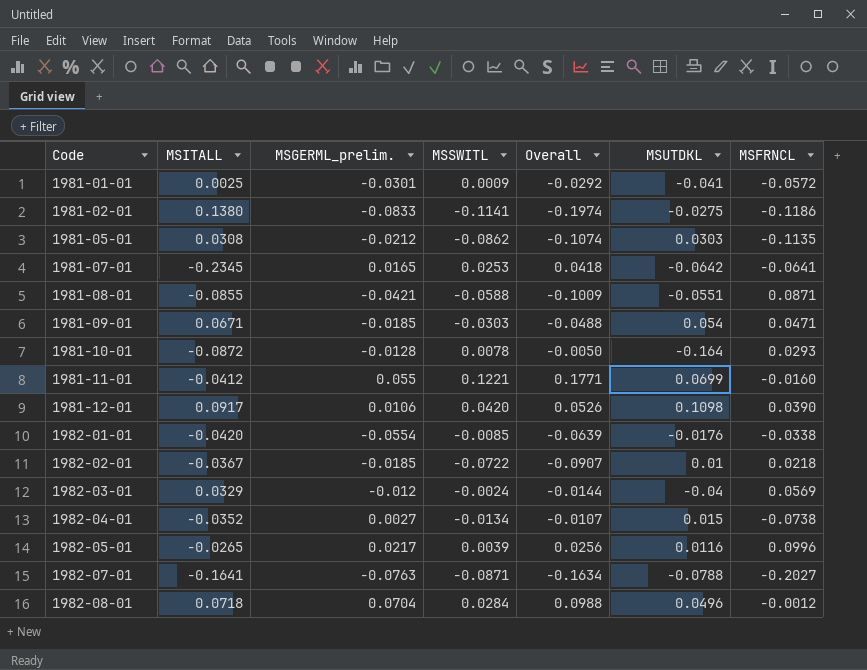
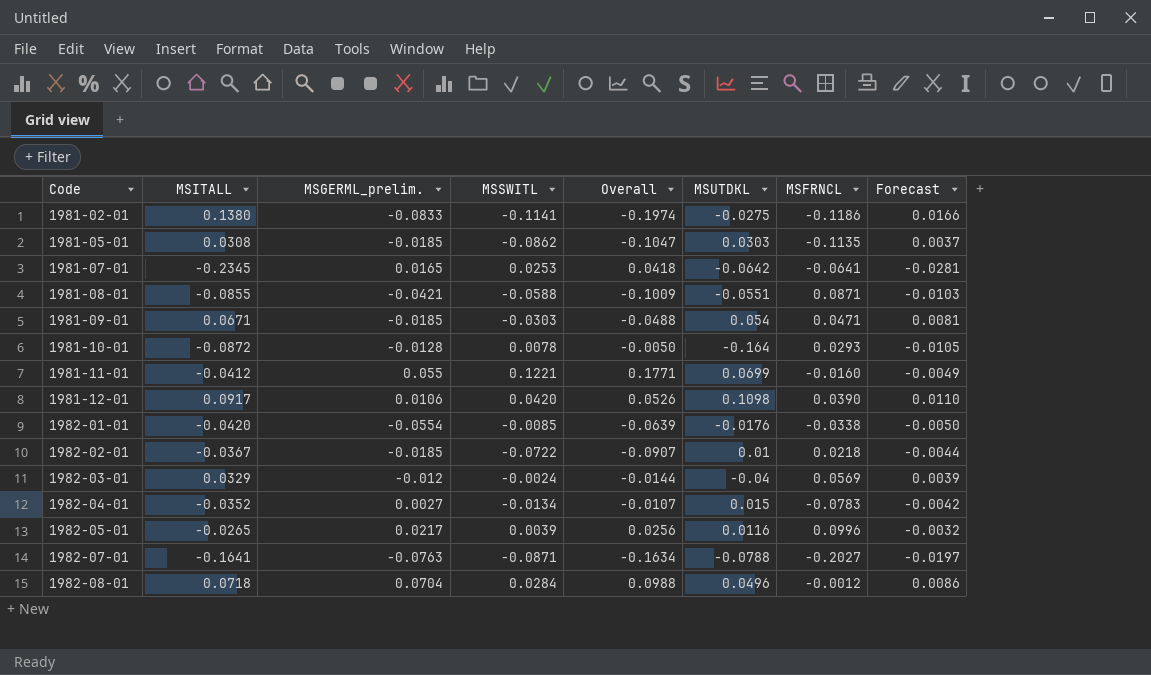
column Forecast | formula: none -> [MSITALL] * 0.12
row 1981-01-01: 0.0025 | -0.0301 | 0.0009 | -0.0292 | -0.041 | -0.0572 -> none
1981-05-01 | MSGERML_prelim.: -0.0212 -> -0.0185
1981-05-01 | Overall: -0.1074 -> -0.1047
1982-04-01 | MSFRNCL: -0.0738 -> -0.0783

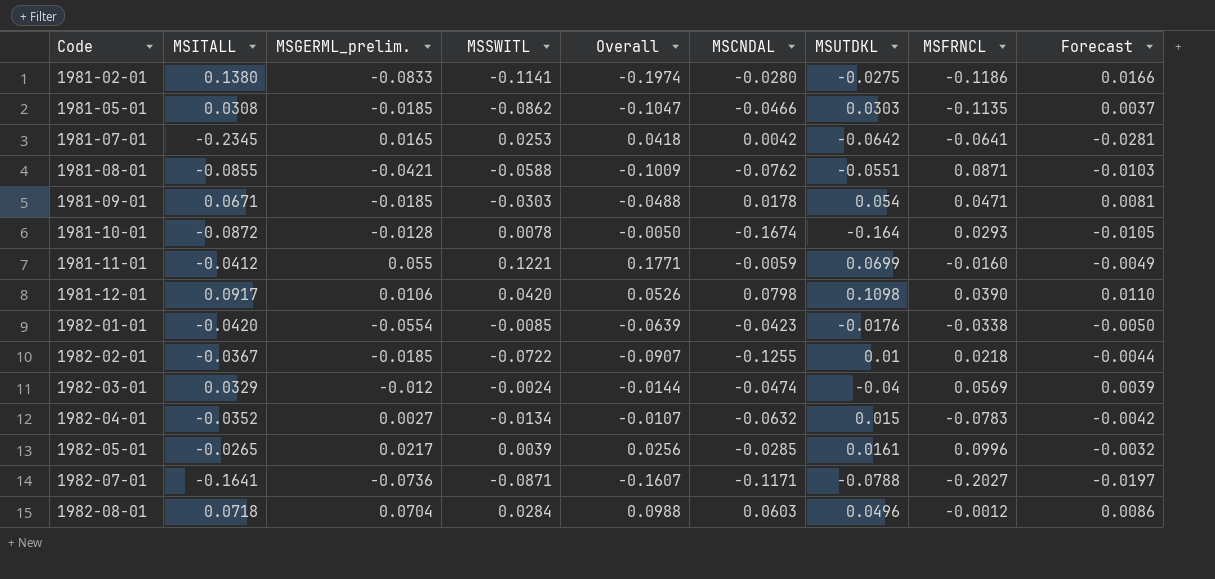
column MSCNDAL | position: none -> 6
1982-05-01 | MSUTDKL: 0.0116 -> 0.0161
1982-07-01 | MSGERML_prelim.: -0.0763 -> -0.0736
1982-07-01 | Overall: -0.1634 -> -0.1607

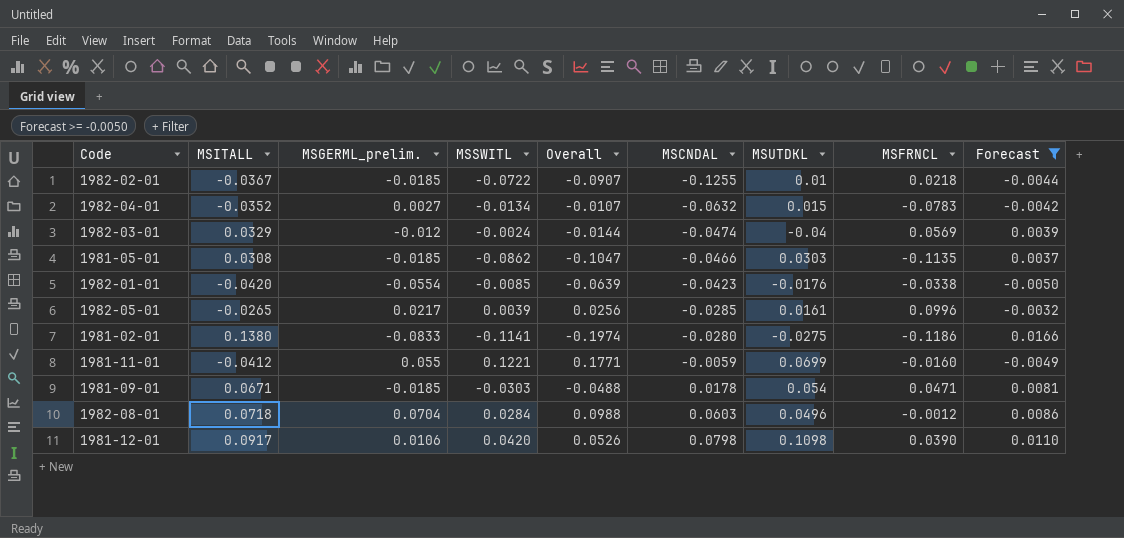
filter: none -> Forecast >= -0.0050
row order: Code ascending -> MSCNDAL ascending

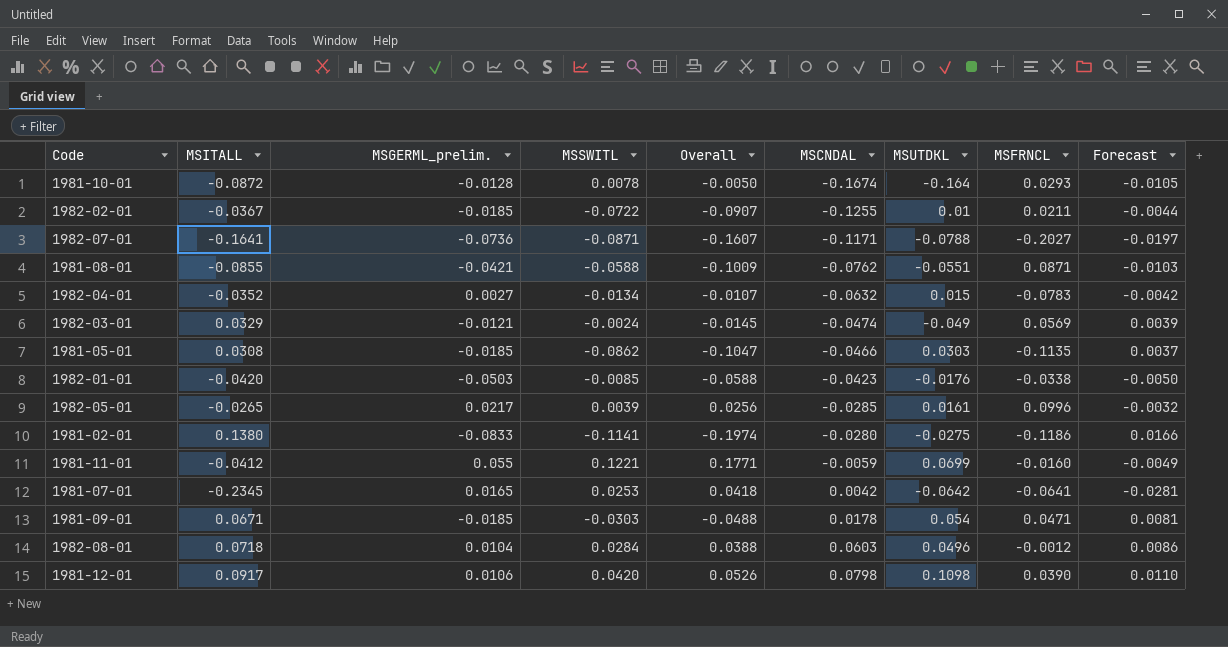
filter: Forecast >= -0.0050 -> none
1982-02-01 | MSFRNCL: 0.0218 -> 0.0211
1982-03-01 | MSGERML_prelim.: -0.012 -> -0.0121
1982-03-01 | Overall: -0.0144 -> -0.0145
1982-03-01 | MSUTDKL: -0.04 -> -0.049
1982-01-01 | MSGERML_prelim.: -0.0554 -> -0.0503
1982-01-01 | Overall: -0.0639 -> -0.0588
1982-08-01 | MSGERML_prelim.: 0.0704 -> 0.0104
1982-08-01 | Overall: 0.0988 -> 0.0388

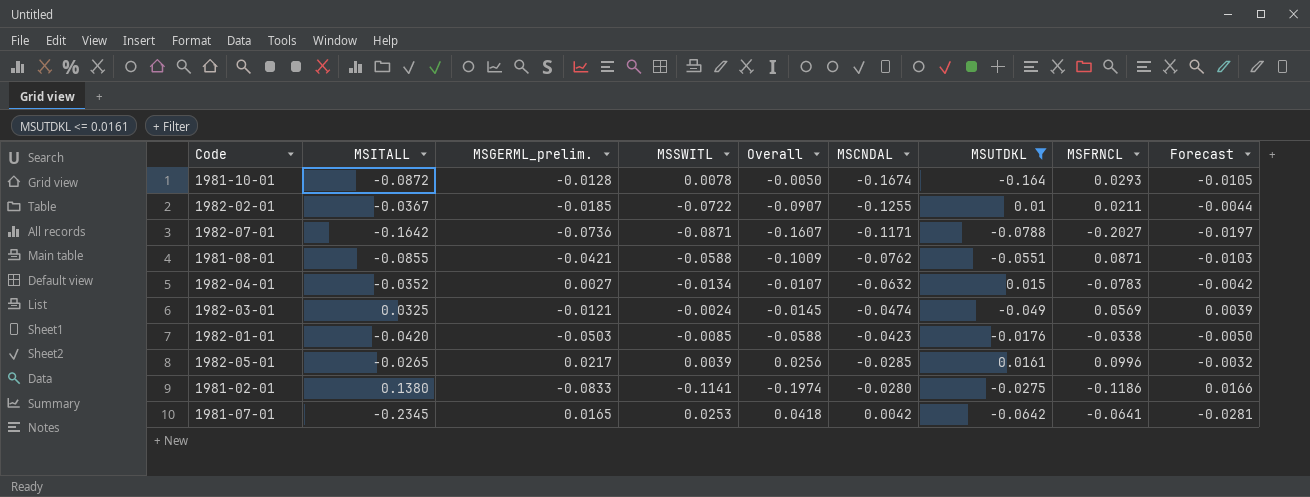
filter: none -> MSUTDKL <= 0.0161
1982-07-01 | MSITALL: -0.1641 -> -0.1642
1982-03-01 | MSITALL: 0.0329 -> 0.0325

